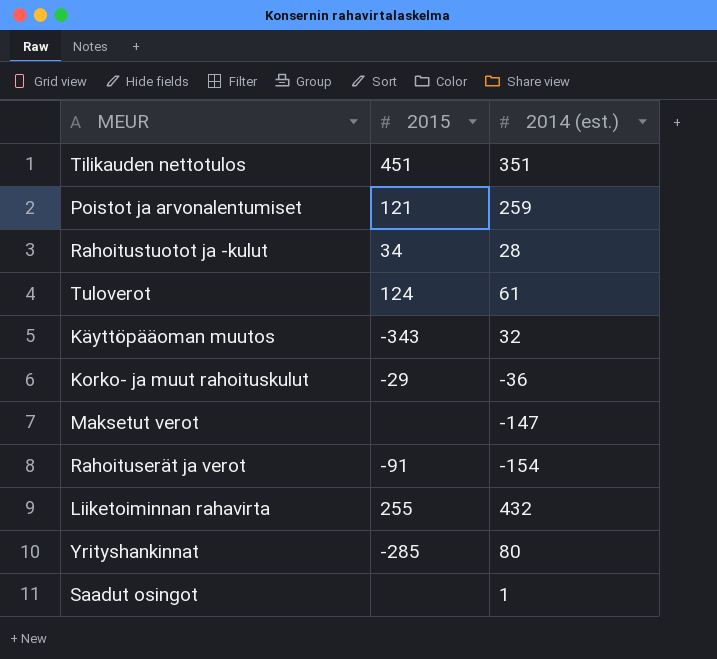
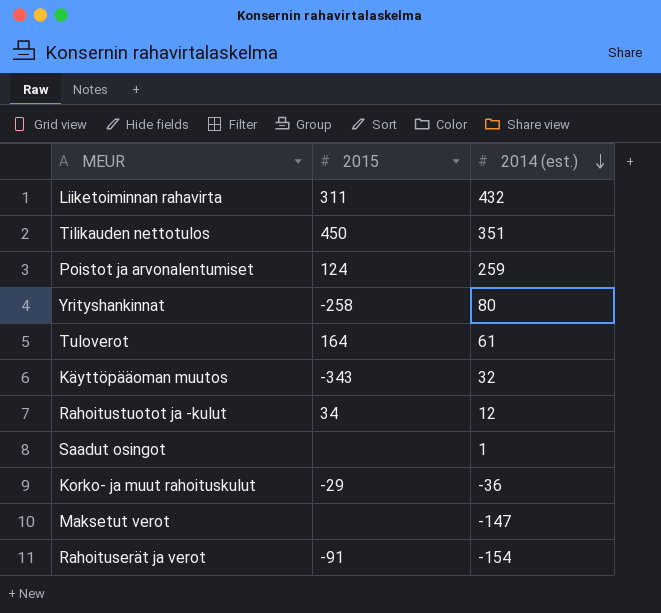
row order: none -> 2014 (est.) descending
Liiketoiminnan rahavirta | 2015: 255 -> 311
Tilikauden nettotulos | 2015: 451 -> 450
Poistot ja arvonalentumiset | 2015: 121 -> 124
Yrityshankinnat | 2015: -285 -> -258
Tuloverot | 2015: 124 -> 164
Rahoitustuotot ja -kulut | 2014 (est.): 28 -> 12

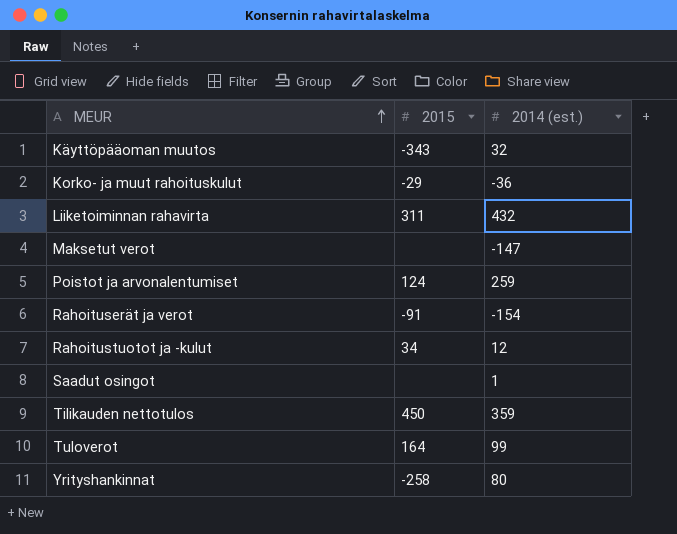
row order: 2014 (est.) descending -> MEUR ascending
Tilikauden nettotulos | 2014 (est.): 351 -> 359
Tuloverot | 2014 (est.): 61 -> 99

